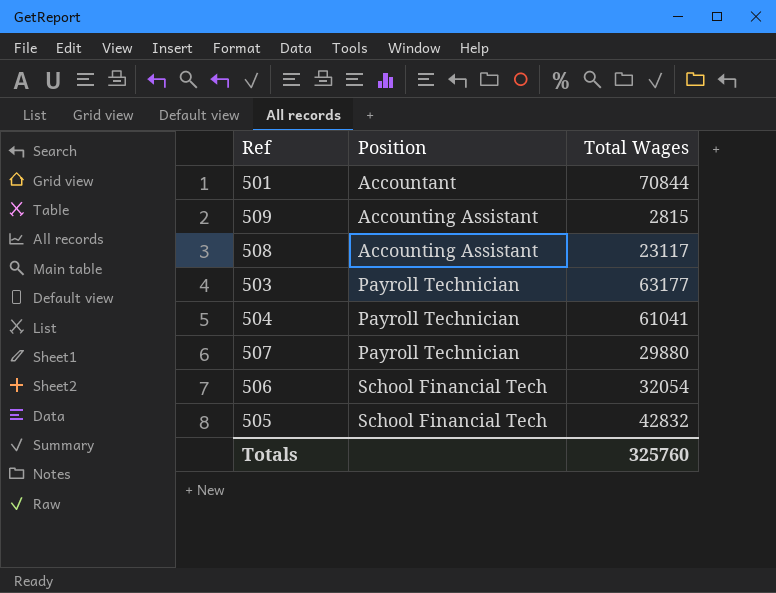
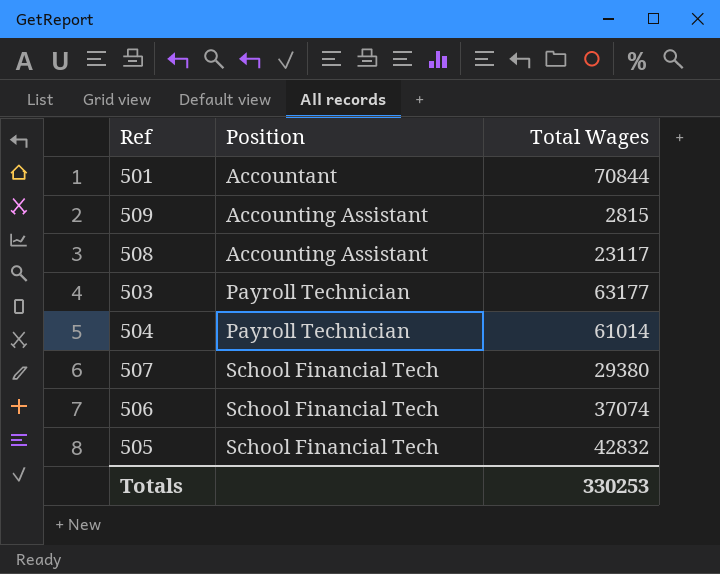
504 | Total Wages: 61041 -> 61014
507 | Position: Payroll Technician -> School Financial Tech
507 | Total Wages: 29880 -> 29380
506 | Total Wages: 32054 -> 37074
Totals | Total Wages: 325760 -> 330253

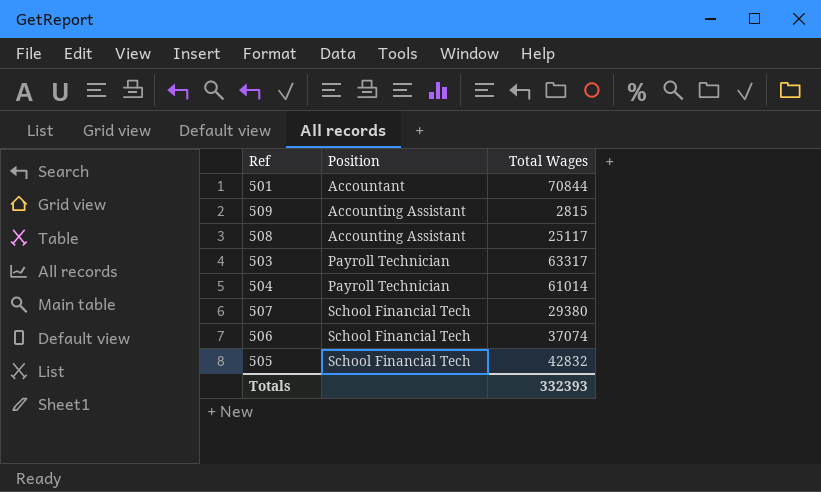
508 | Total Wages: 23117 -> 25117
503 | Total Wages: 63177 -> 63317
Totals | Total Wages: 330253 -> 332393

